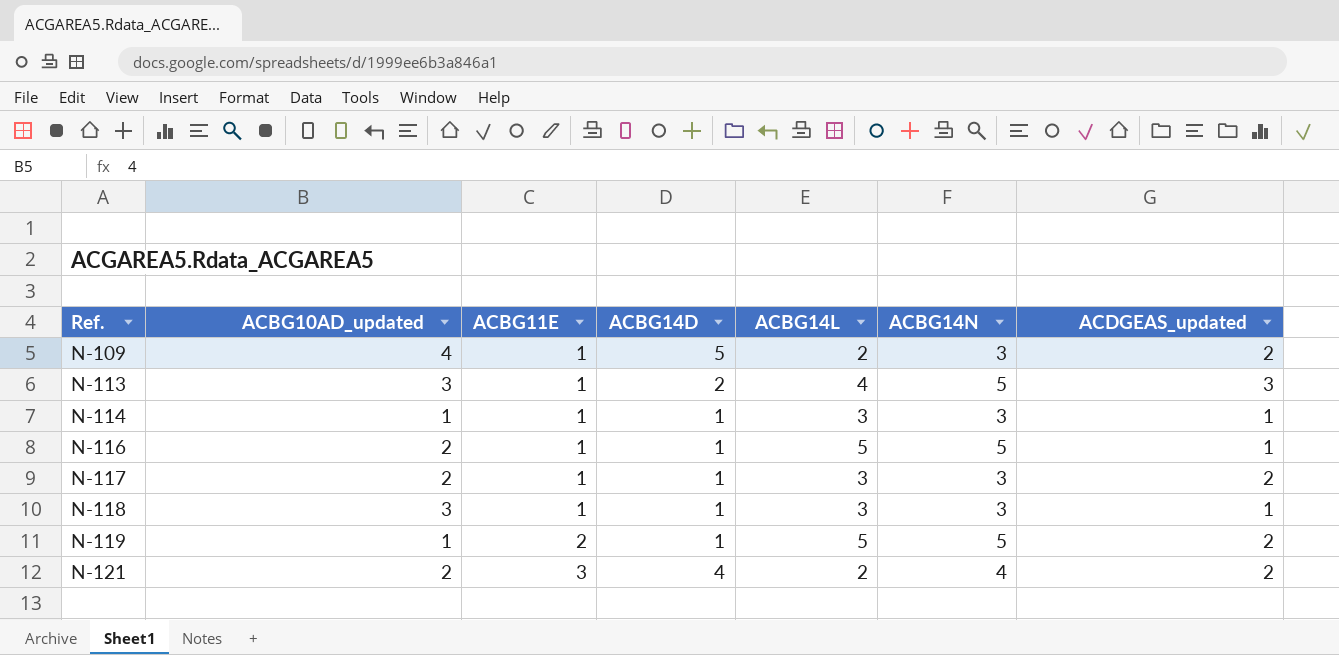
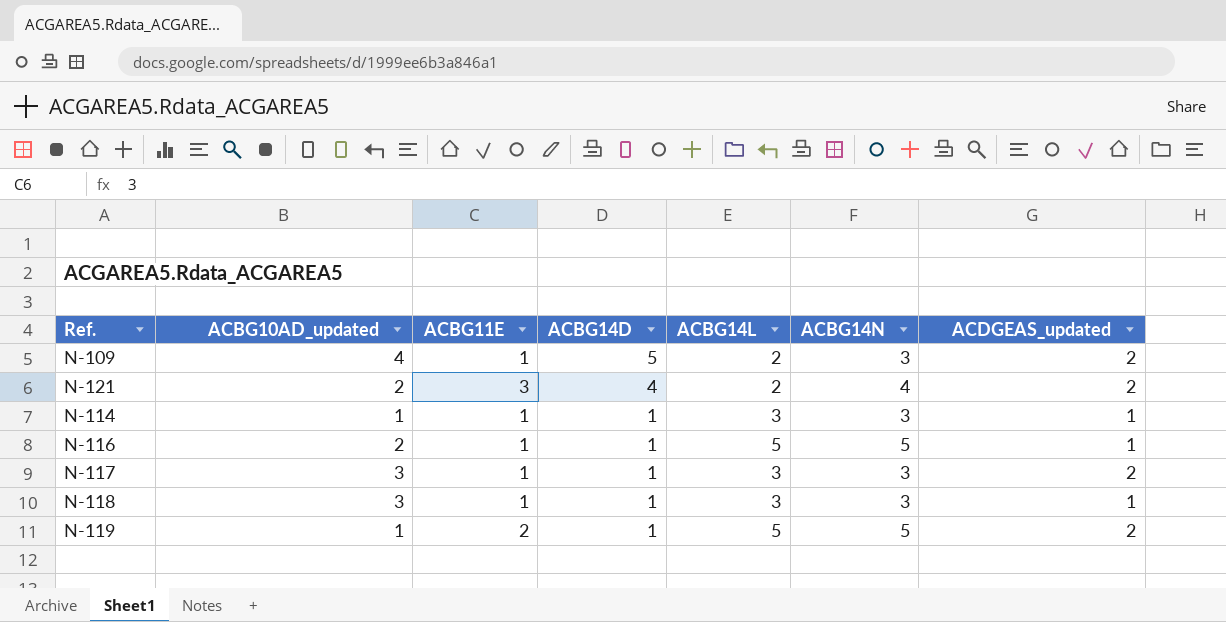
row order: Ref. ascending -> ACBG14D descending
row N-113: 3 | 1 | 2 | 4 | 5 | 3 -> none
N-117 | ACBG10AD_updated: 2 -> 3

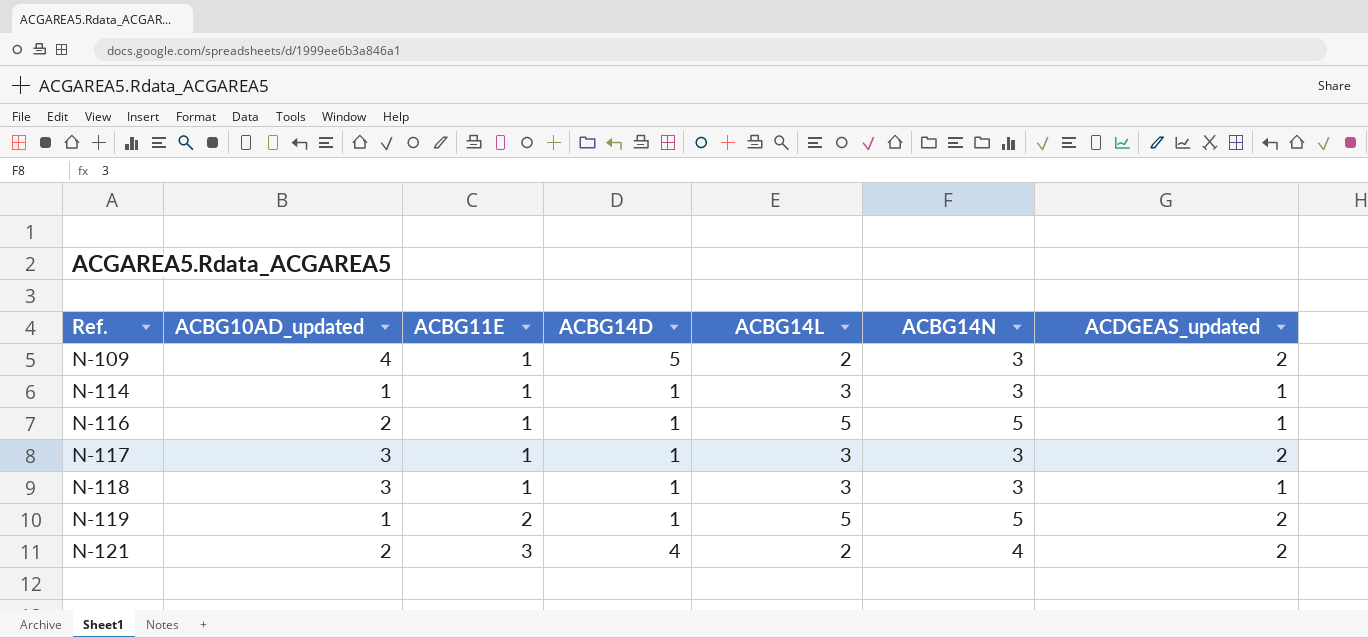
row order: ACBG14D descending -> Ref. ascending

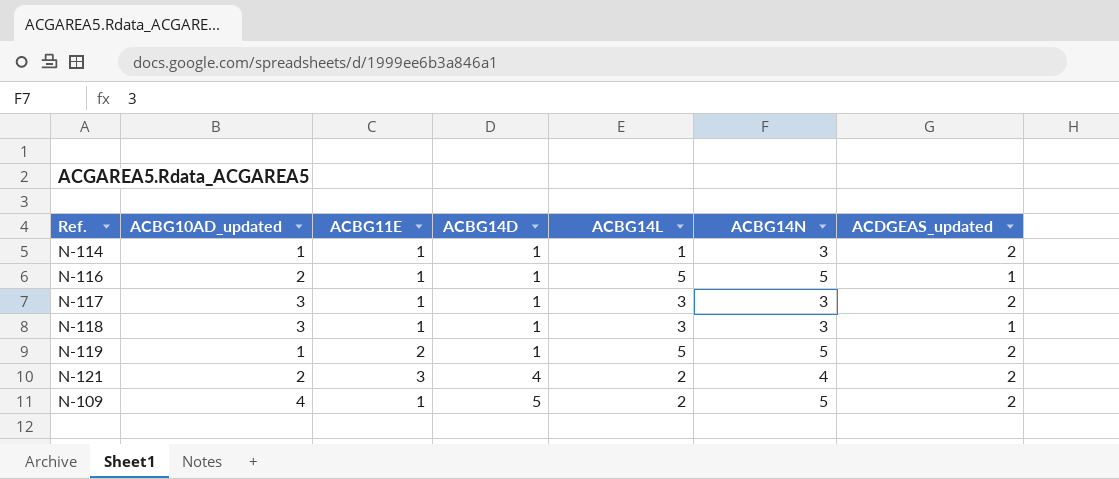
row order: Ref. ascending -> ACBG14D ascending
N-114 | ACBG14L: 3 -> 1
N-114 | ACDGEAS_updated: 1 -> 2
N-109 | ACBG14N: 3 -> 5

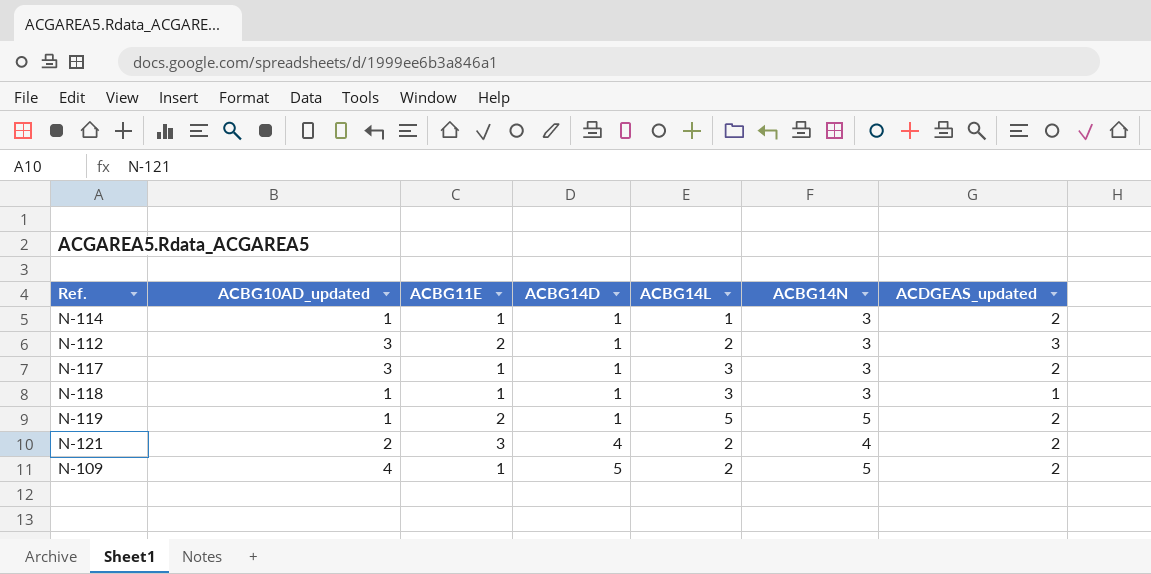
row N-116: 2 | 1 | 1 | 5 | 5 | 1 -> none
row N-112: none -> 3 | 2 | 1 | 2 | 3 | 3
N-118 | ACBG10AD_updated: 3 -> 1

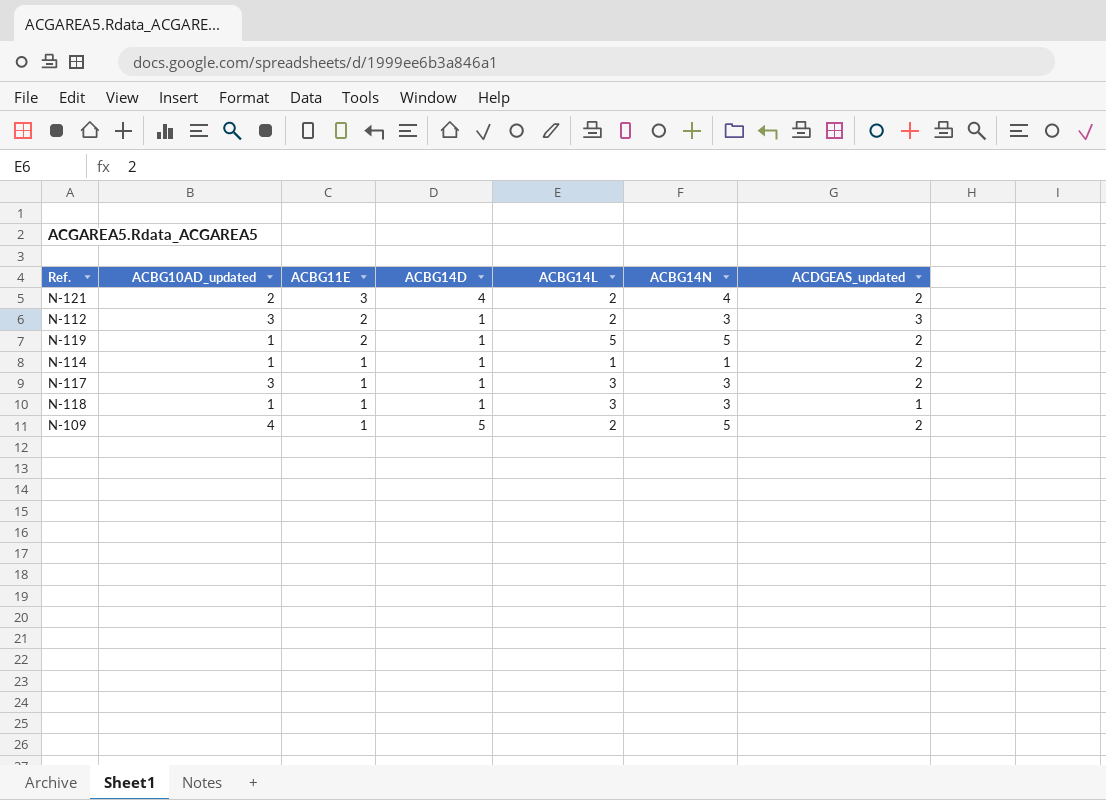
row order: ACBG14D ascending -> ACBG11E descending
N-114 | ACBG14N: 3 -> 1

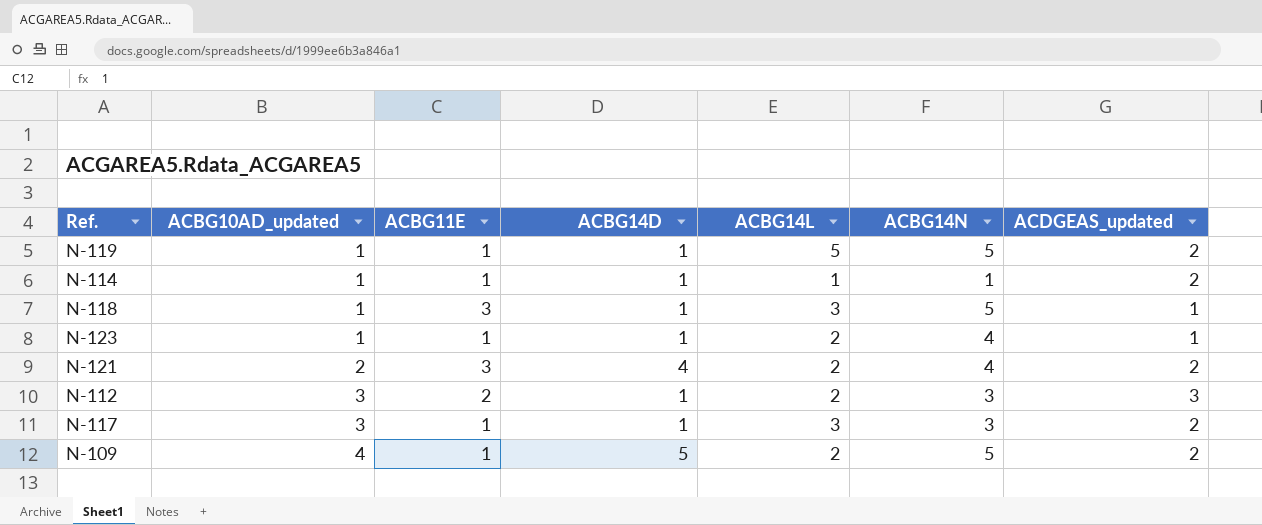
row order: ACBG11E descending -> ACBG10AD_updated ascending
N-119 | ACBG11E: 2 -> 1
N-118 | ACBG11E: 1 -> 3
N-118 | ACBG14N: 3 -> 5
row N-123: none -> 1 | 1 | 1 | 2 | 4 | 1

